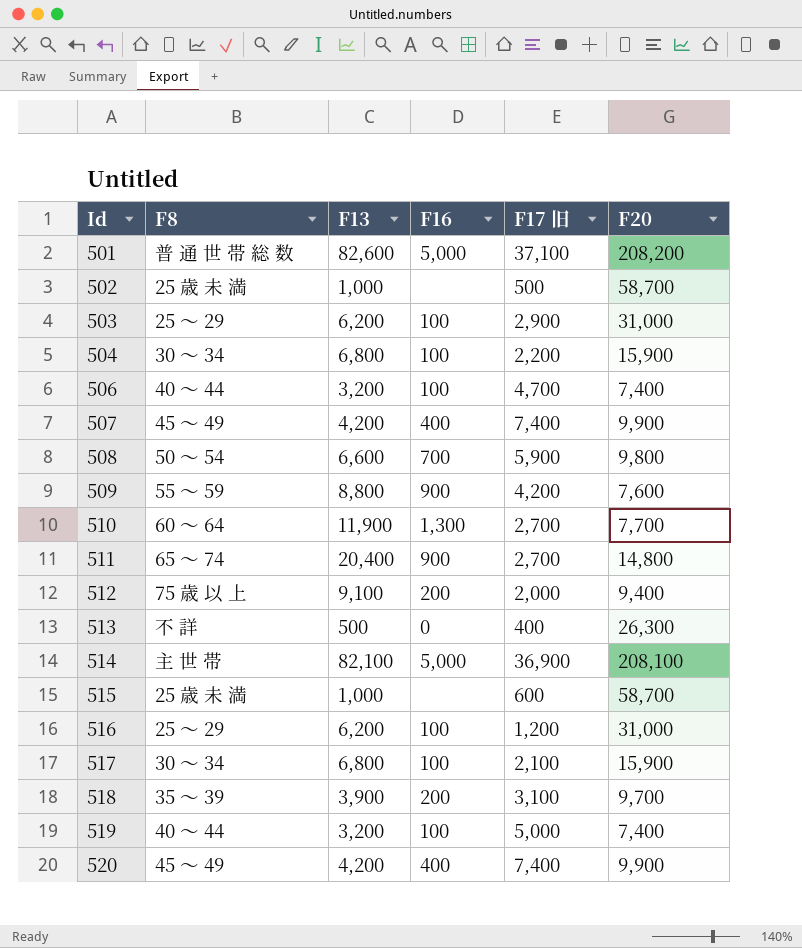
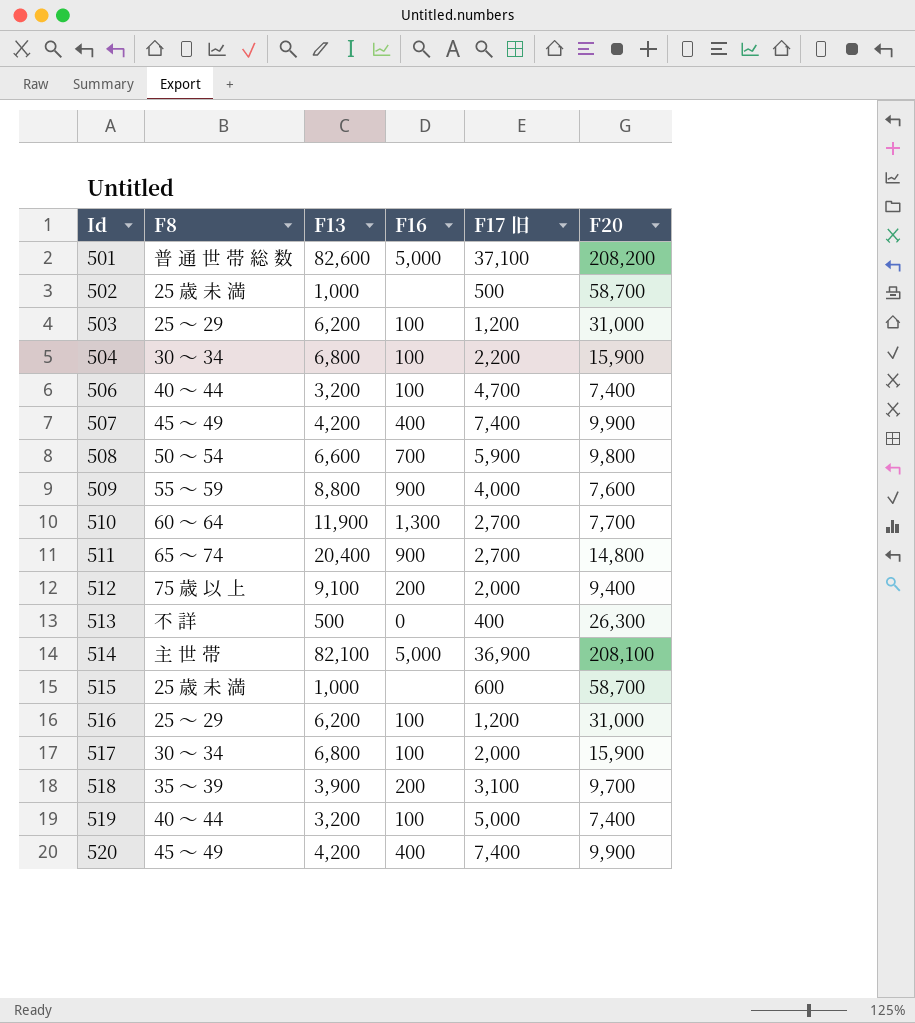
503 | F17 旧: 2,900 -> 1,200
509 | F17 旧: 4,200 -> 4,000
517 | F17 旧: 2,100 -> 2,000

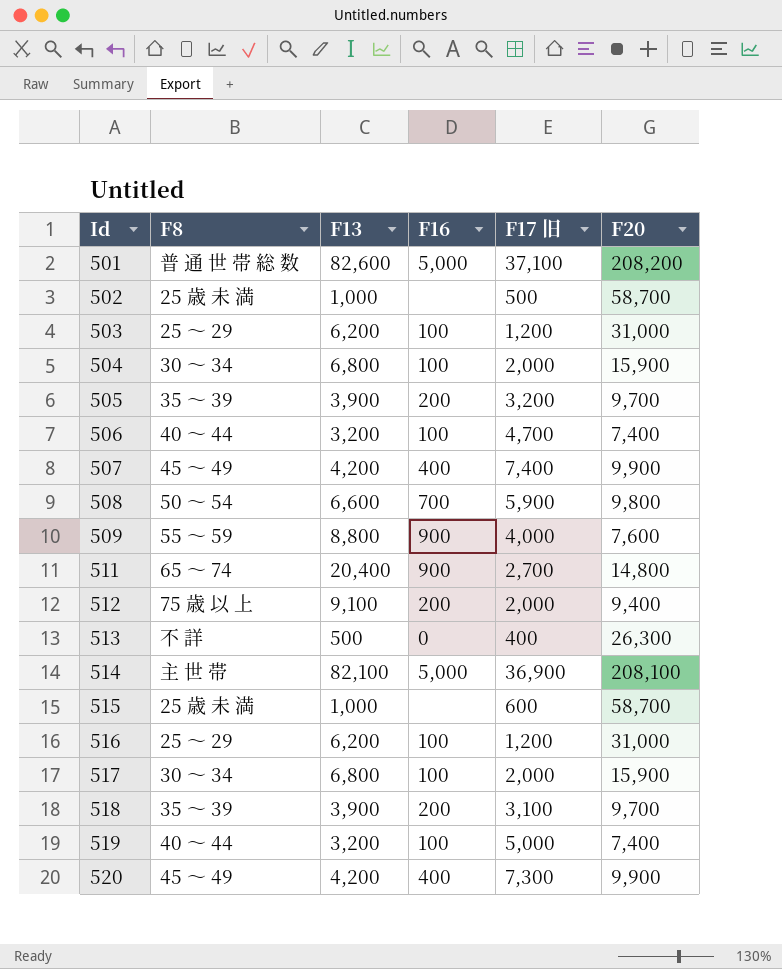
row 510: 60 ～ 64 | 11,900 | 1,300 | 2,700 | 7,700 -> none
504 | F17 旧: 2,200 -> 2,000
row 505: none -> 35 ～ 39 | 3,900 | 200 | 3,200 | 9,700
520 | F17 旧: 7,400 -> 7,300

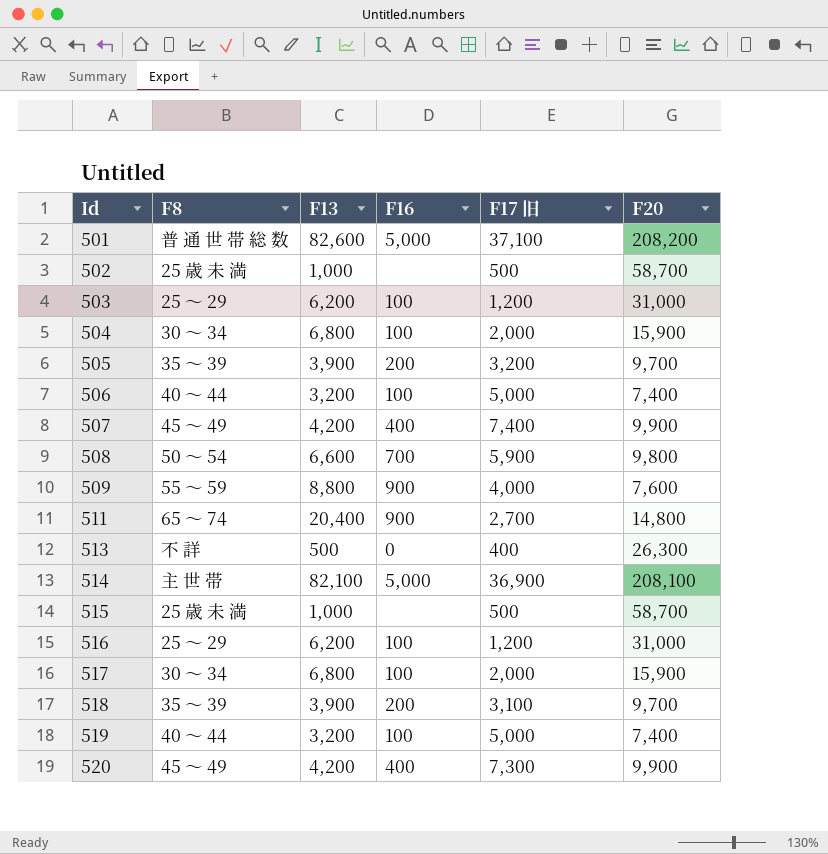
row 512: 75 歳 以 上 | 9,100 | 200 | 2,000 | 9,400 -> none
506 | F17 旧: 4,700 -> 5,000
515 | F17 旧: 600 -> 500

